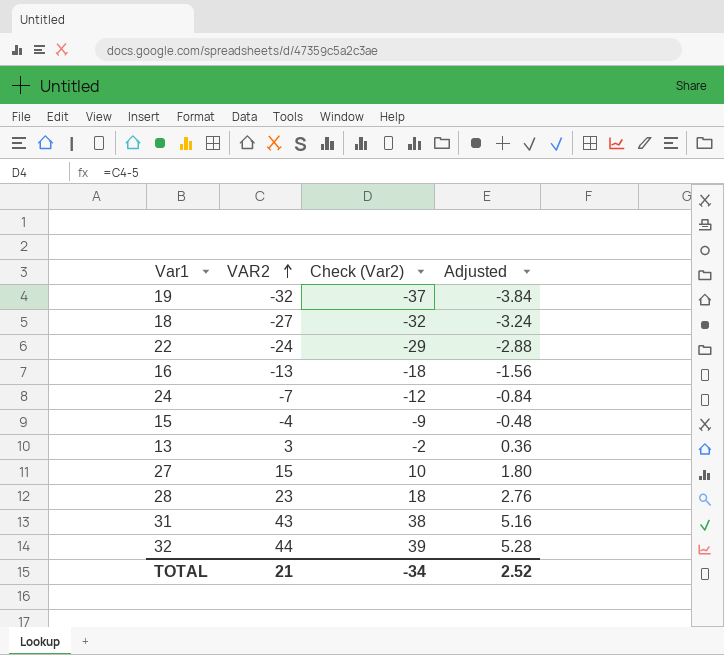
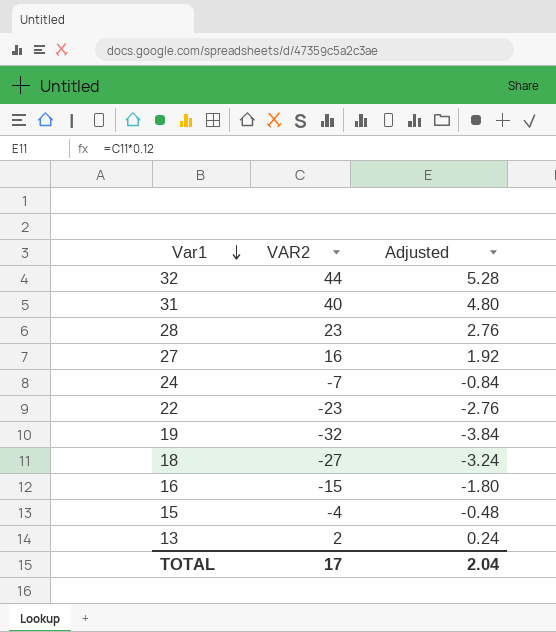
row order: VAR2 ascending -> Var1 descending
column Check (Var2) | formula: [VAR2] - 5 -> none
31 | VAR2: 43 -> 40
31 | Adjusted: 5.16 -> 4.80
27 | VAR2: 15 -> 16
27 | Adjusted: 1.80 -> 1.92
22 | VAR2: -24 -> -23
22 | Adjusted: -2.88 -> -2.76
16 | VAR2: -13 -> -15
16 | Adjusted: -1.56 -> -1.80
13 | VAR2: 3 -> 2
13 | Adjusted: 0.36 -> 0.24
TOTAL | VAR2: 21 -> 17
TOTAL | Adjusted: 2.52 -> 2.04

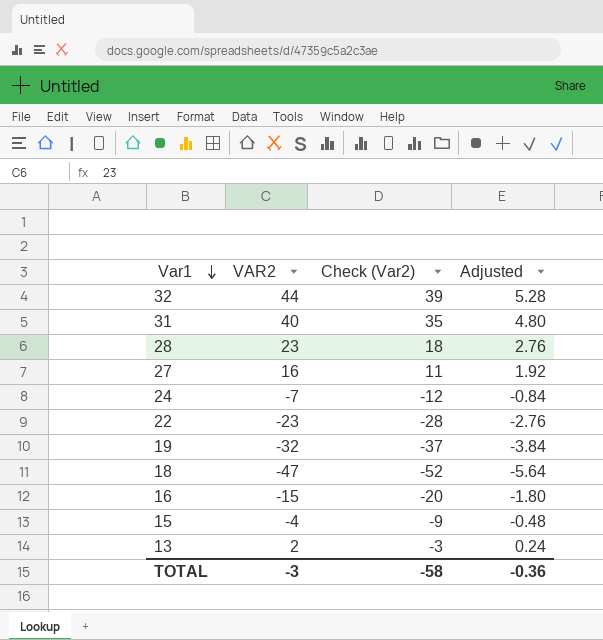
column Check (Var2) | formula: none -> [VAR2] - 5
18 | VAR2: -27 -> -47
18 | Adjusted: -3.24 -> -5.64
TOTAL | VAR2: 17 -> -3
TOTAL | Adjusted: 2.04 -> -0.36

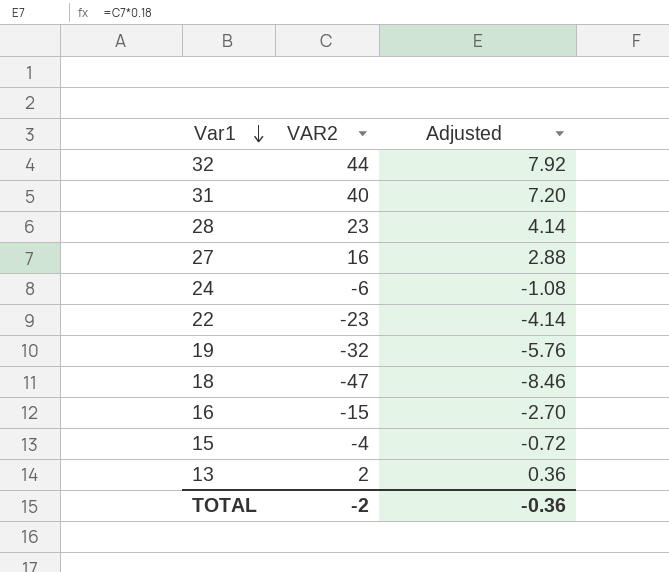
column Check (Var2) | formula: [VAR2] - 5 -> none
column Adjusted | formula: [VAR2] * 0.12 -> [VAR2] * 0.18
24 | VAR2: -7 -> -6
TOTAL | VAR2: -3 -> -2

